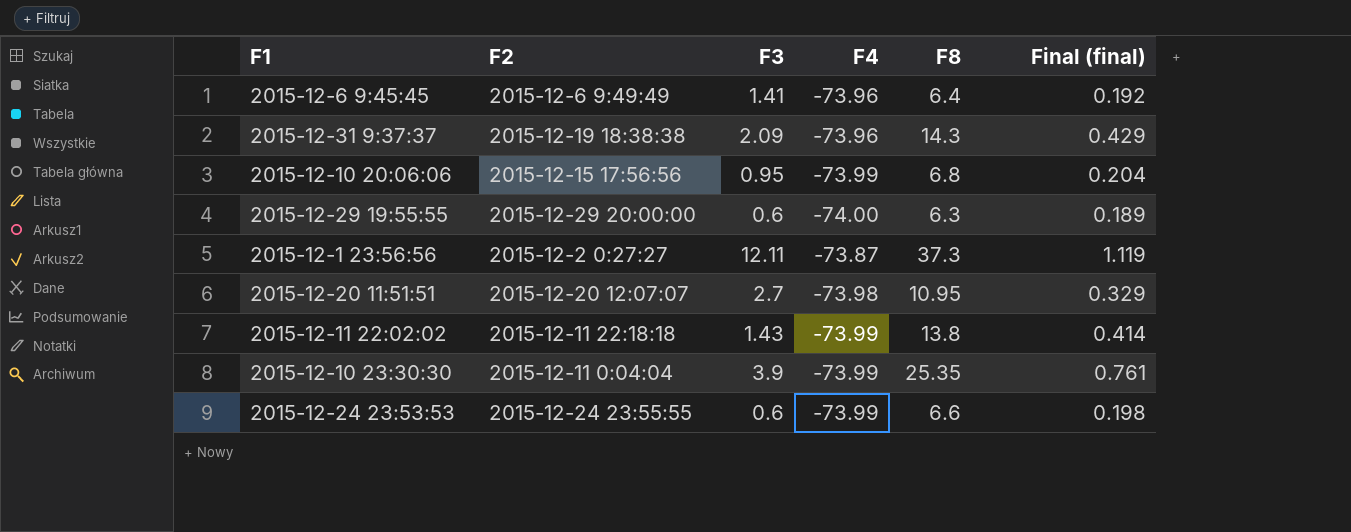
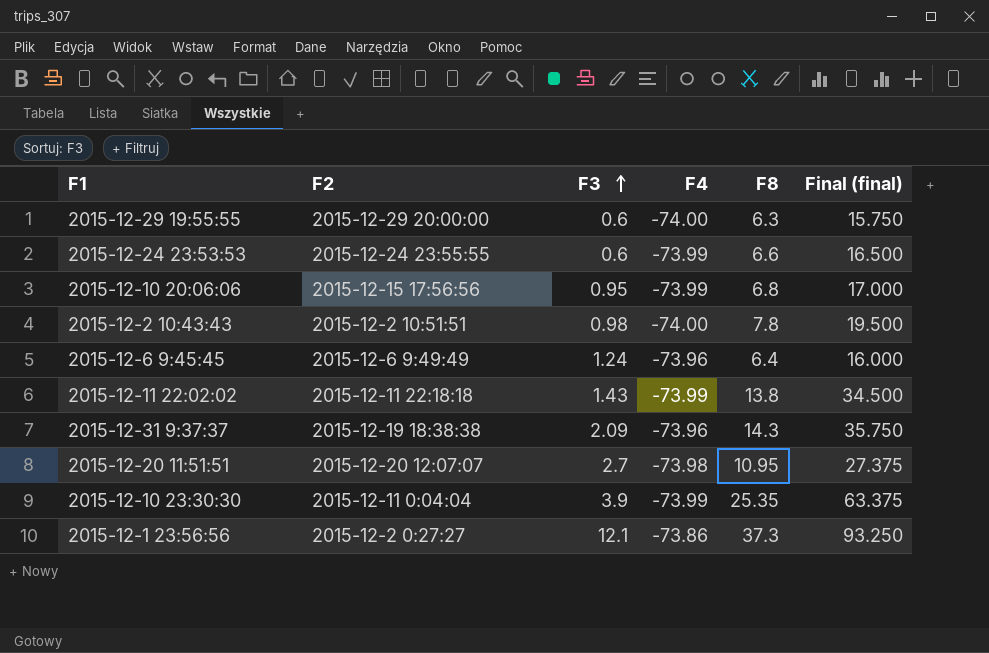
row order: none -> F3 ascending
column Final (final) | formula: [F8] * 0.03 -> [F8] * 2.5
row 2015-12-2 10:43:43: none -> 2015-12-2 10:51:51 | 0.98 | -74.00 | 7.8 | 19.500
2015-12-6 9:45:45 | F3: 1.41 -> 1.24
2015-12-1 23:56:56 | F3: 12.11 -> 12.1
2015-12-1 23:56:56 | F4: -73.87 -> -73.86

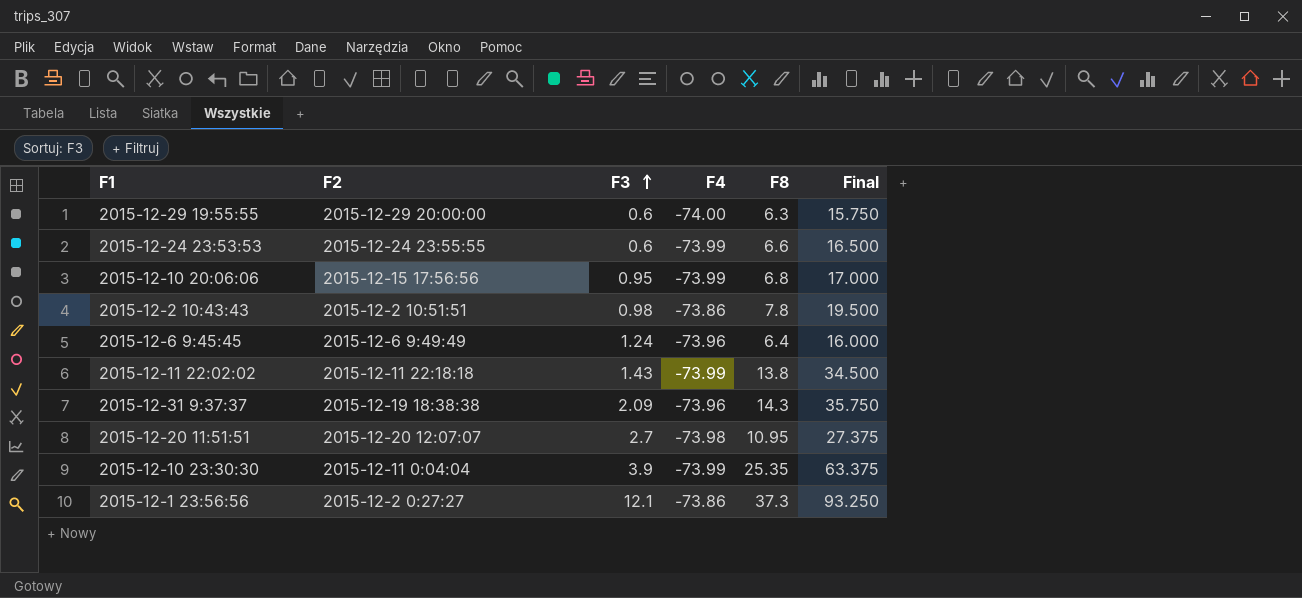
column name: Final (final) -> Final
2015-12-2 10:43:43 | F4: -74.00 -> -73.86

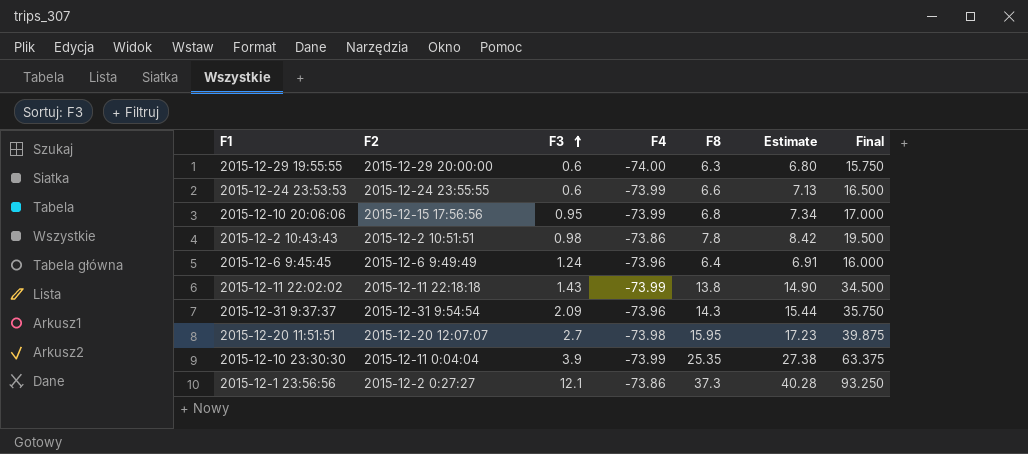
column Estimate | formula: none -> [F8] * 1.08
2015-12-31 9:37:37 | F2: 2015-12-19 18:38:38 -> 2015-12-31 9:54:54
2015-12-20 11:51:51 | F8: 10.95 -> 15.95
2015-12-20 11:51:51 | Final: 27.375 -> 39.875

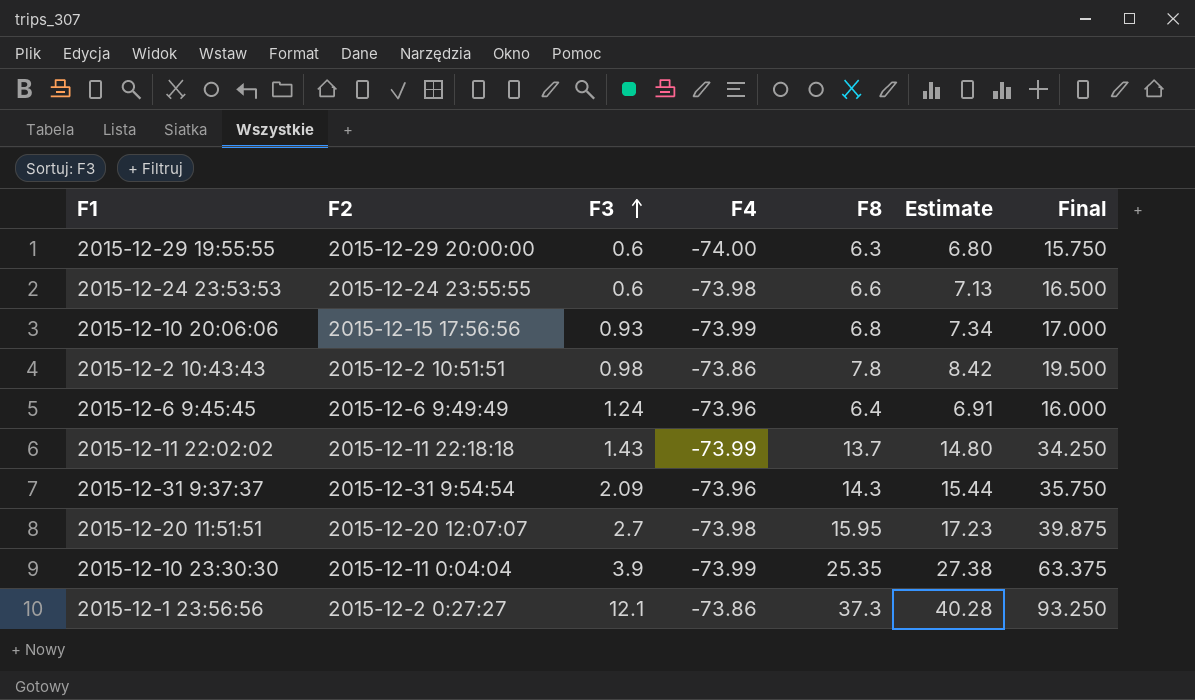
2015-12-24 23:53:53 | F4: -73.99 -> -73.98
2015-12-10 20:06:06 | F3: 0.95 -> 0.93
2015-12-11 22:02:02 | F8: 13.8 -> 13.7
2015-12-11 22:02:02 | Estimate: 14.90 -> 14.80
2015-12-11 22:02:02 | Final: 34.500 -> 34.250

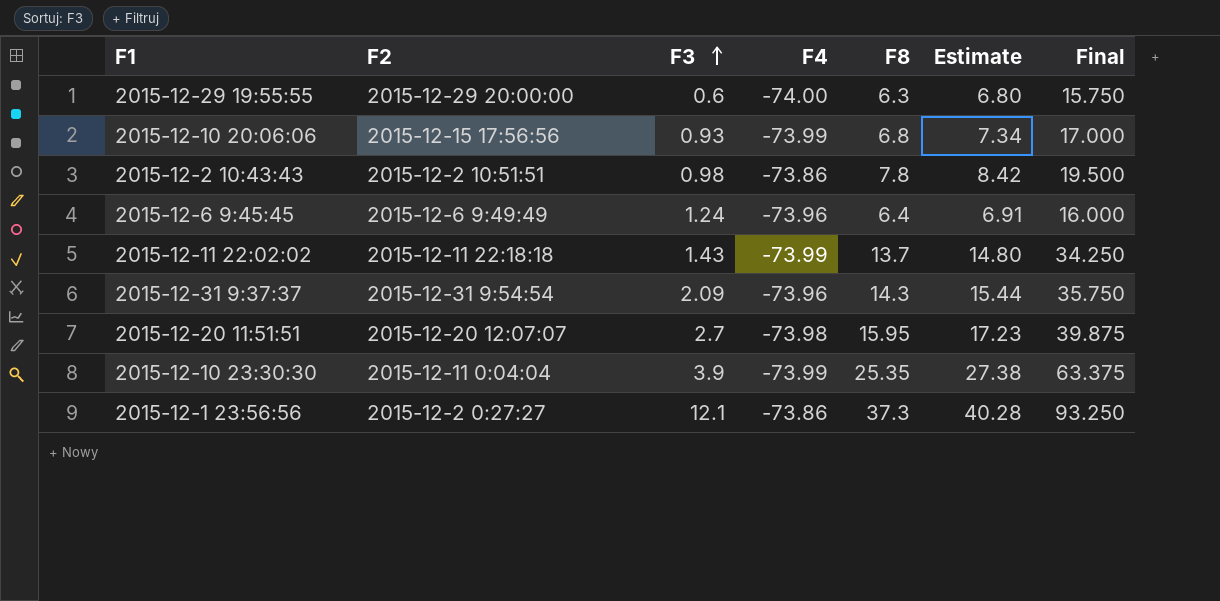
row 2015-12-24 23:53:53: 2015-12-24 23:55:55 | 0.6 | -73.98 | 6.6 | 7.13 | 16.500 -> none

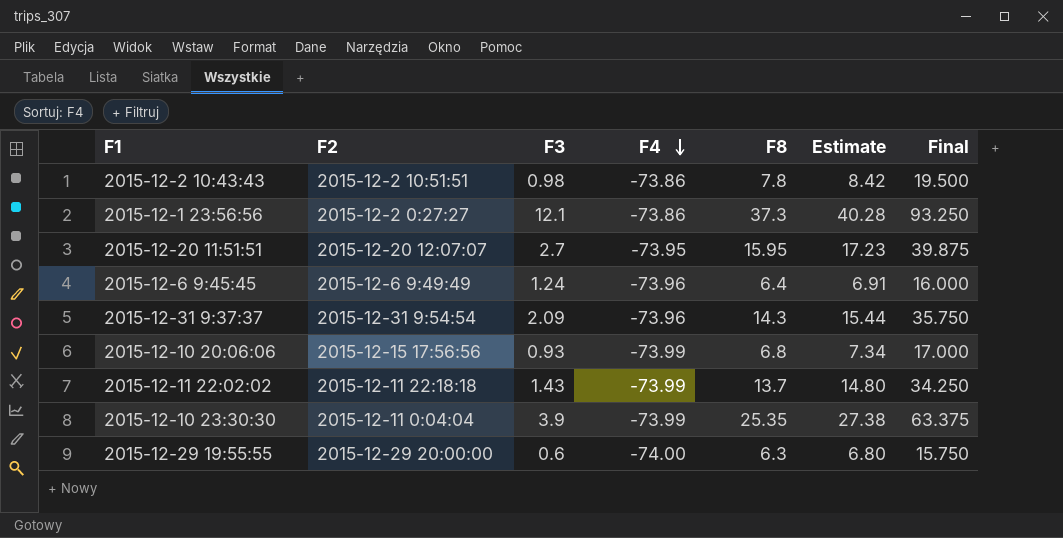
row order: F3 ascending -> F4 descending
2015-12-20 11:51:51 | F4: -73.98 -> -73.95

